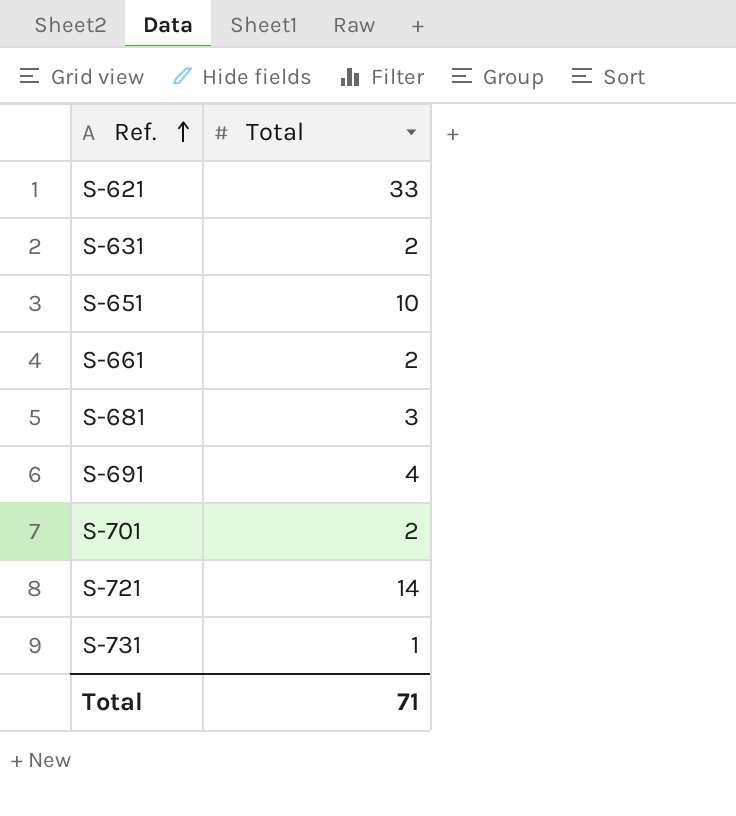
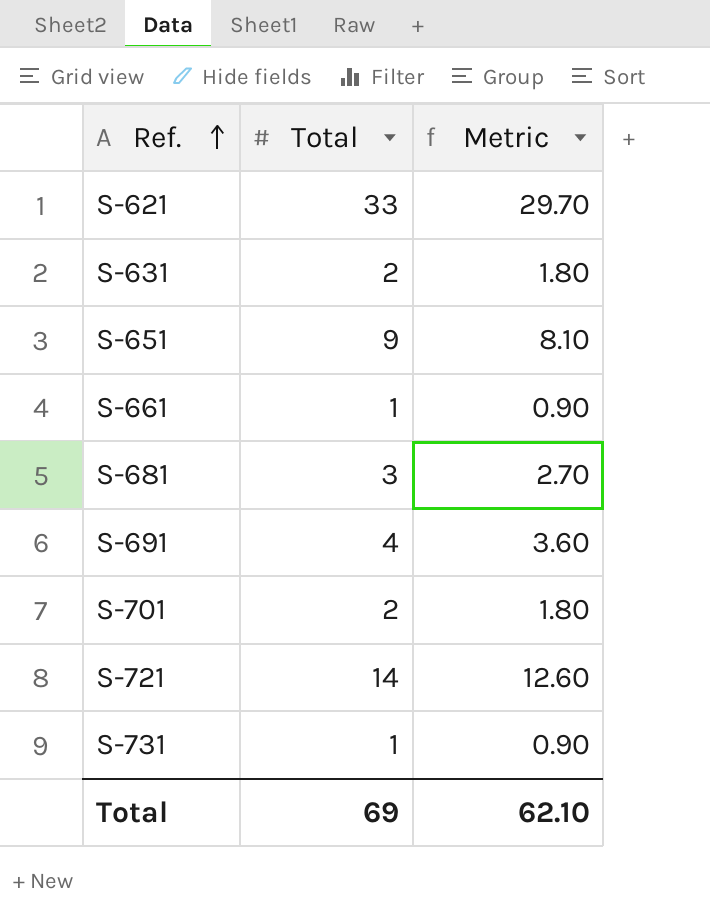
column Metric | formula: none -> [Total] * 0.9
S-651 | Total: 10 -> 9
S-661 | Total: 2 -> 1
Total | Total: 71 -> 69

